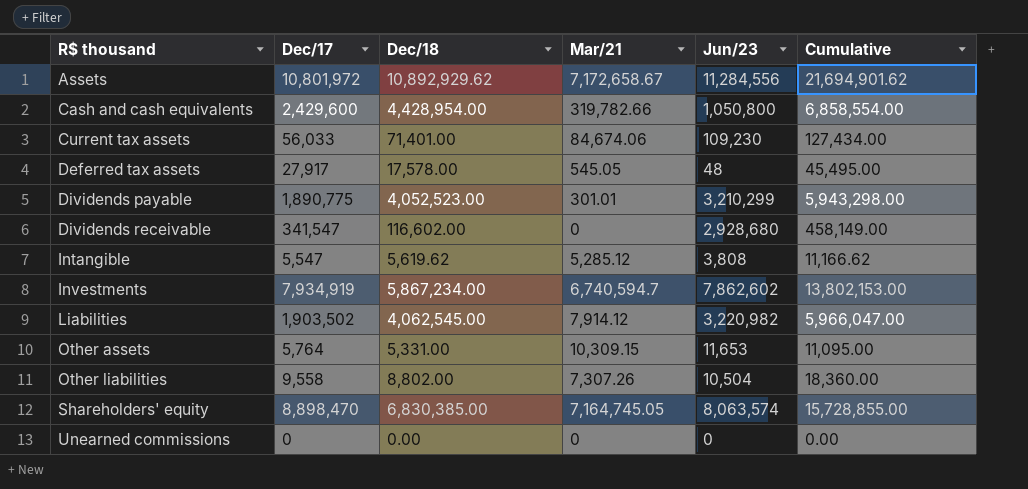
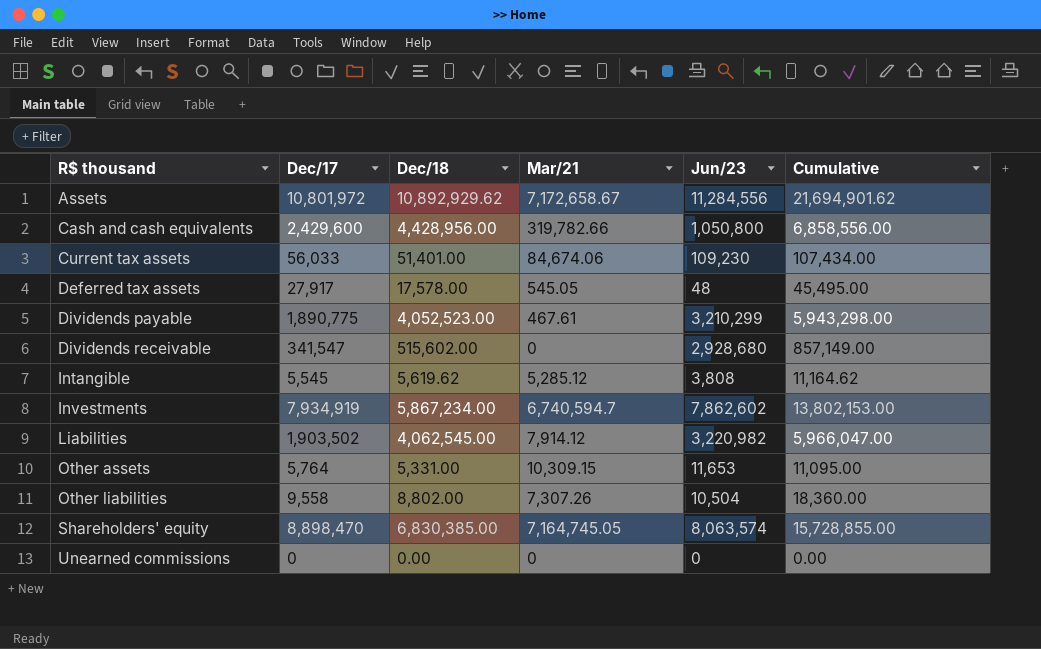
Cash and cash equivalents | Dec/18: 4,428,954.00 -> 4,428,956.00
Cash and cash equivalents | Cumulative: 6,858,554.00 -> 6,858,556.00
Current tax assets | Dec/18: 71,401.00 -> 51,401.00
Current tax assets | Cumulative: 127,434.00 -> 107,434.00
Dividends payable | Mar/21: 301.01 -> 467.61
Dividends receivable | Dec/18: 116,602.00 -> 515,602.00
Dividends receivable | Cumulative: 458,149.00 -> 857,149.00
Intangible | Dec/17: 5,547 -> 5,545
Intangible | Cumulative: 11,166.62 -> 11,164.62

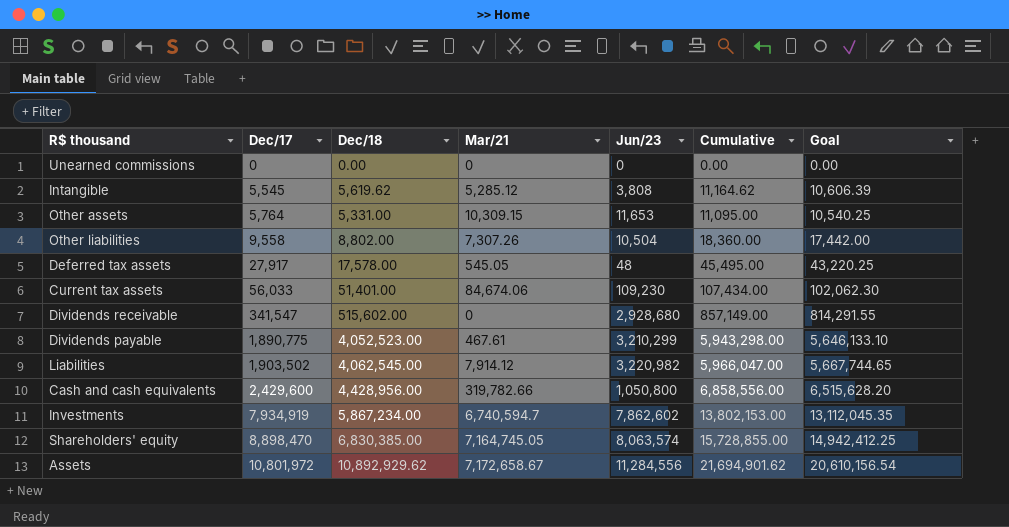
row order: R$ thousand ascending -> Dec/17 ascending
column Goal | formula: none -> [Cumulative] * 0.95

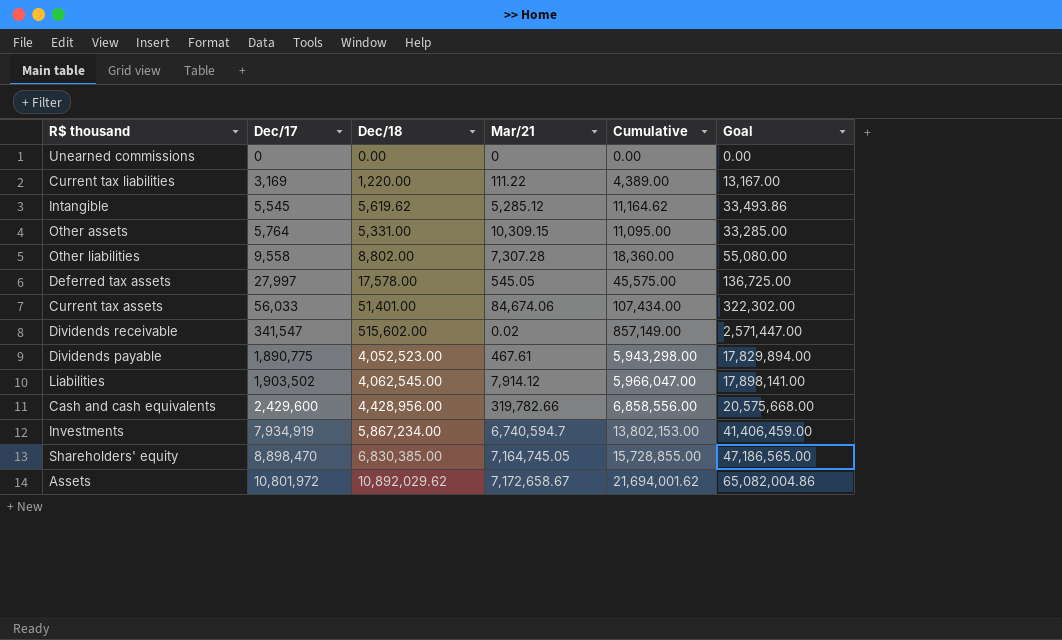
column Jun/23 | position: 5 -> none
column Goal | formula: [Cumulative] * 0.95 -> [Cumulative] * 3
row Current tax liabilities: none -> 3,169 | 1,220.00 | 111.22 | 4,389.00 | 13,167.00
Other liabilities | Mar/21: 7,307.26 -> 7,307.28
Deferred tax assets | Dec/17: 27,917 -> 27,997
Deferred tax assets | Cumulative: 45,495.00 -> 45,575.00
Dividends receivable | Mar/21: 0 -> 0.02
Assets | Dec/18: 10,892,929.62 -> 10,892,029.62
Assets | Cumulative: 21,694,901.62 -> 21,694,001.62

